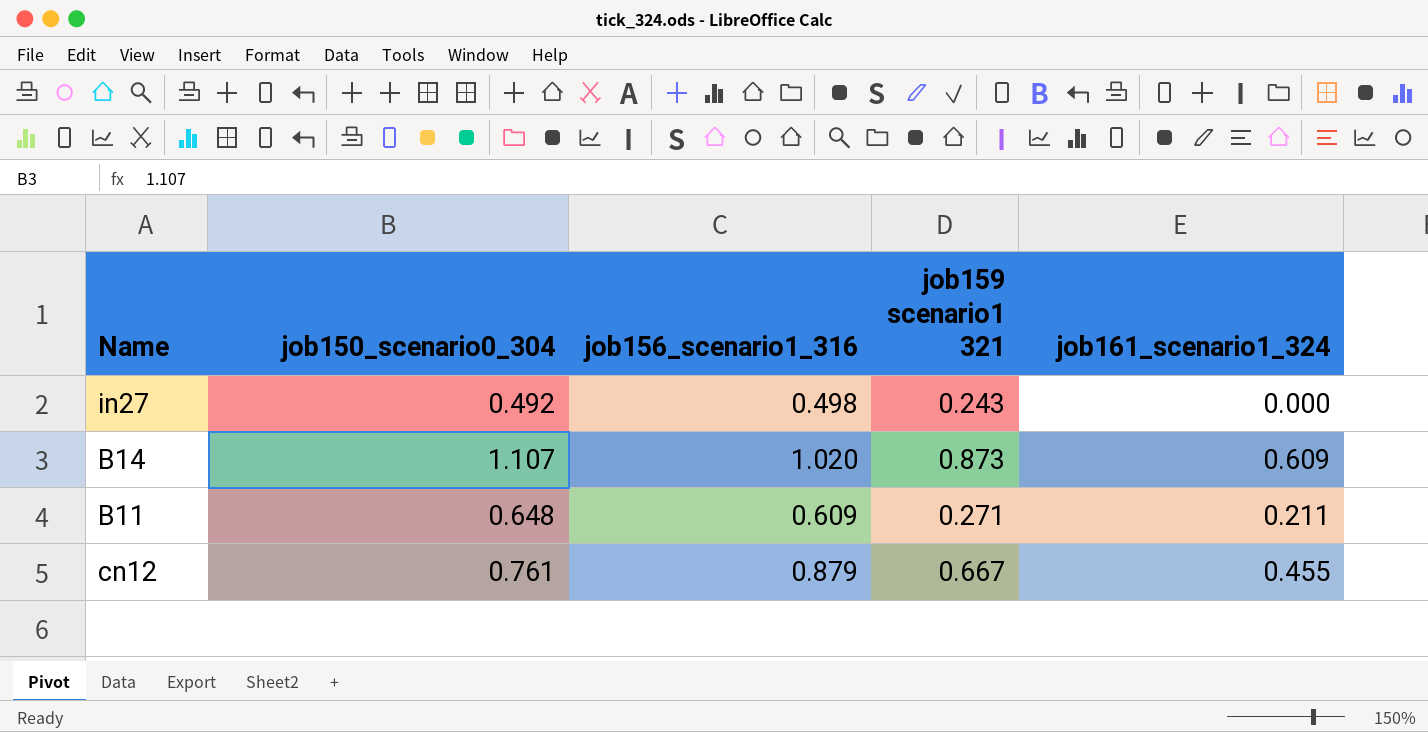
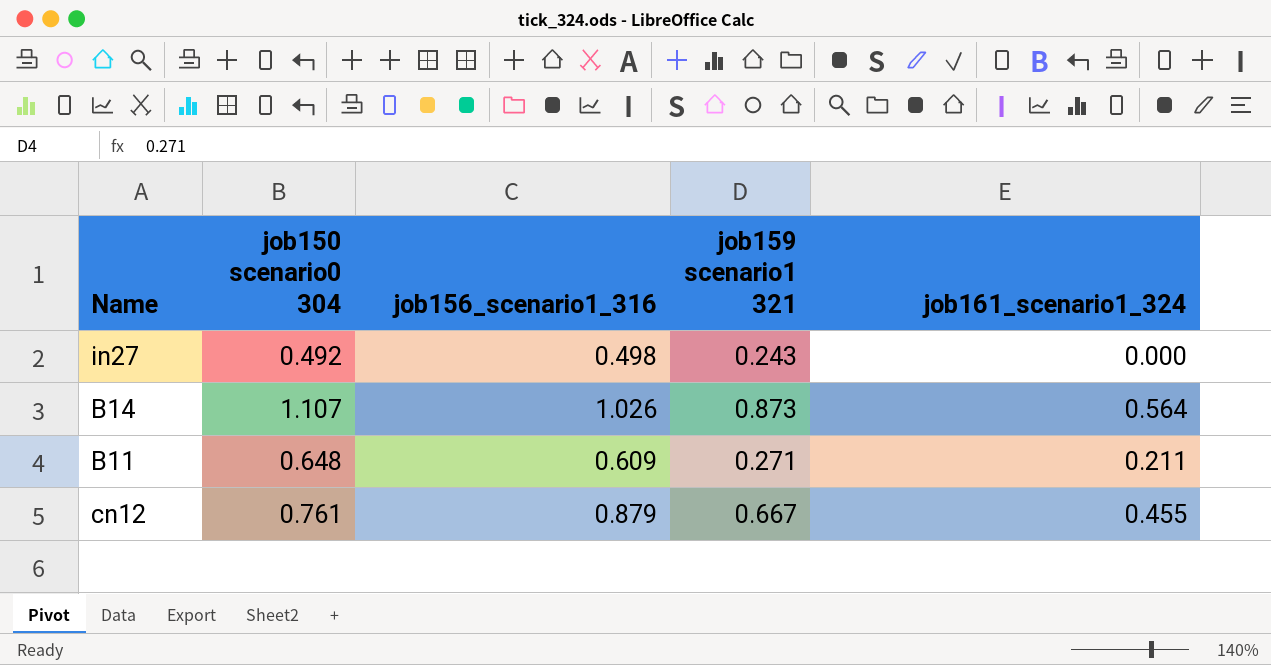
column name: job150_scenario0_304 -> job150 scenario0 304
B14 | job156_scenario1_316: 1.020 -> 1.026
B14 | job161_scenario1_324: 0.609 -> 0.564

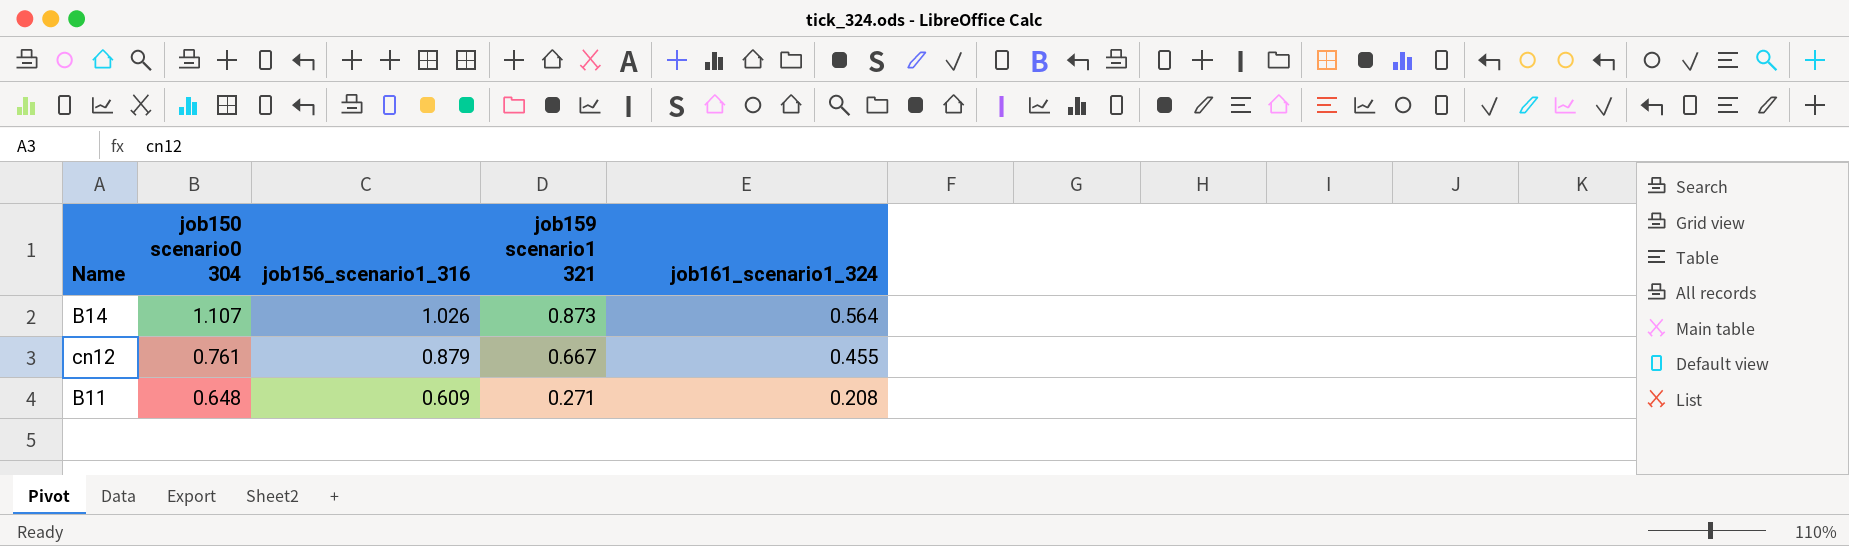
row order: none -> job150 scenario0 304 descending
row in27: 0.492 | 0.498 | 0.243 | 0.000 -> none
B11 | job161_scenario1_324: 0.211 -> 0.208

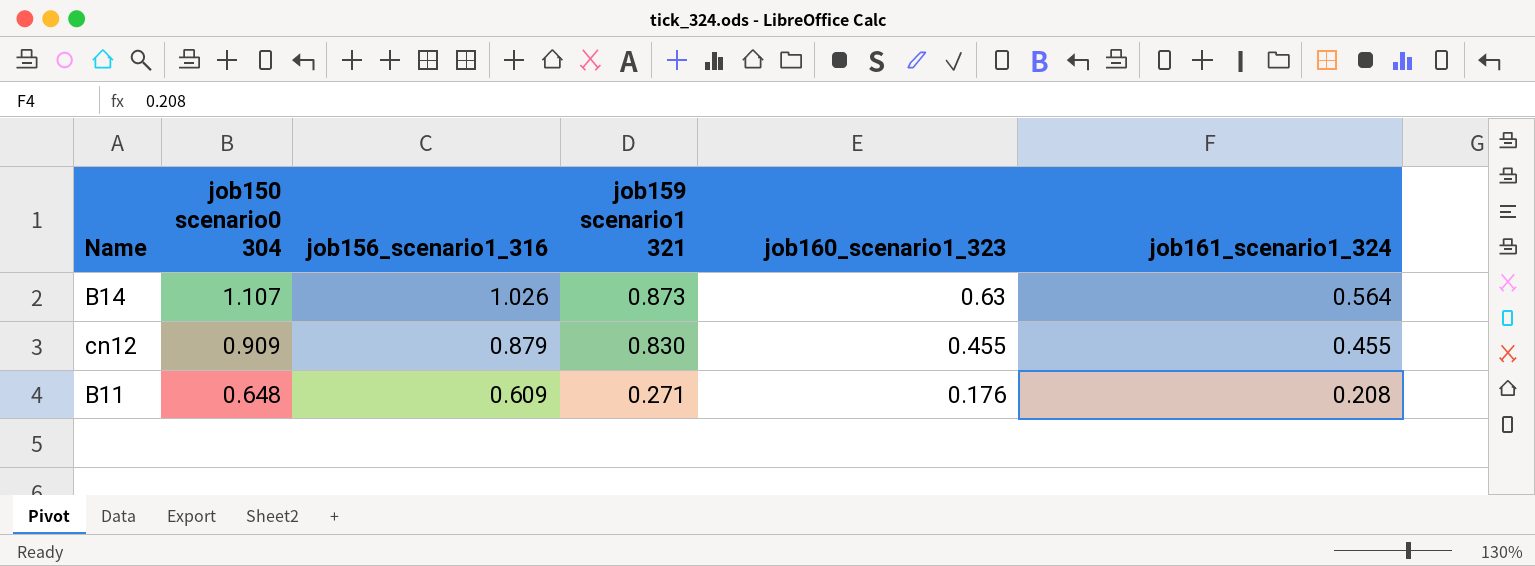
column job160_scenario1_323 | position: none -> 5
cn12 | job150 scenario0 304: 0.761 -> 0.909
cn12 | job159 scenario1 321: 0.667 -> 0.830

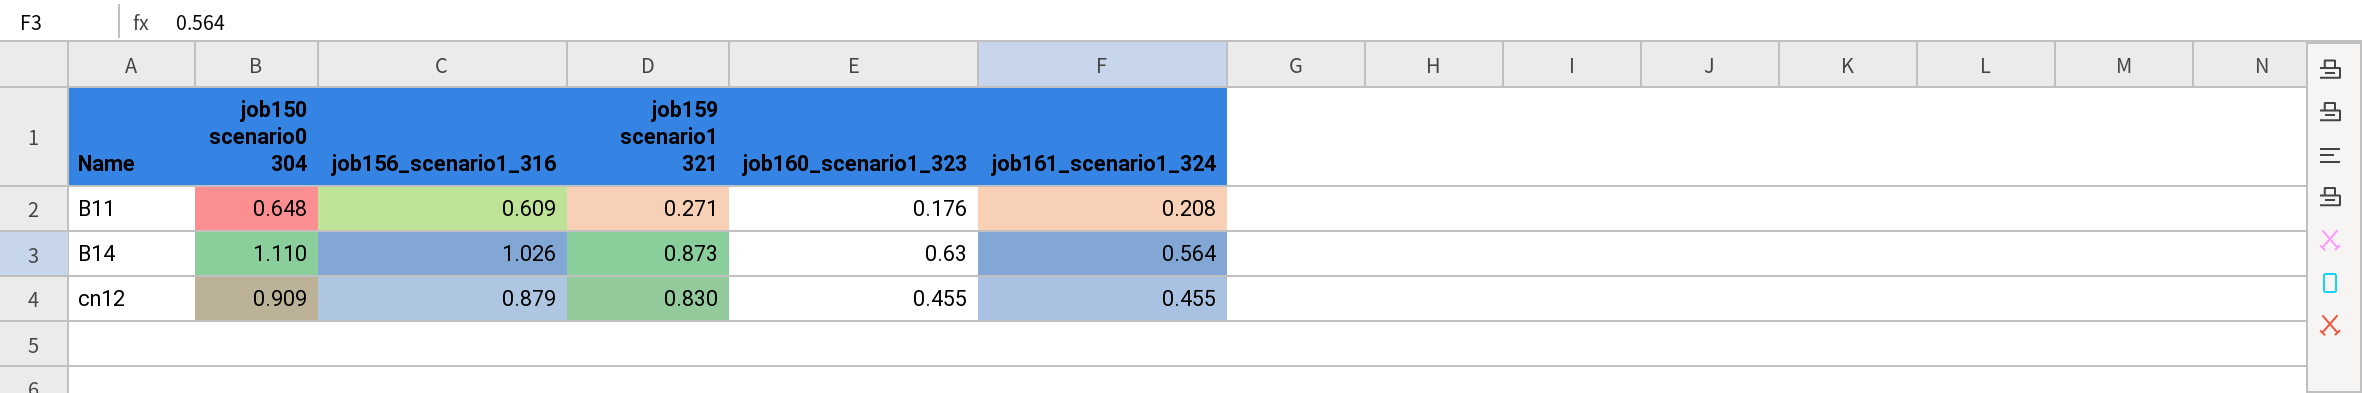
row order: job150 scenario0 304 descending -> Name ascending
B14 | job150 scenario0 304: 1.107 -> 1.110

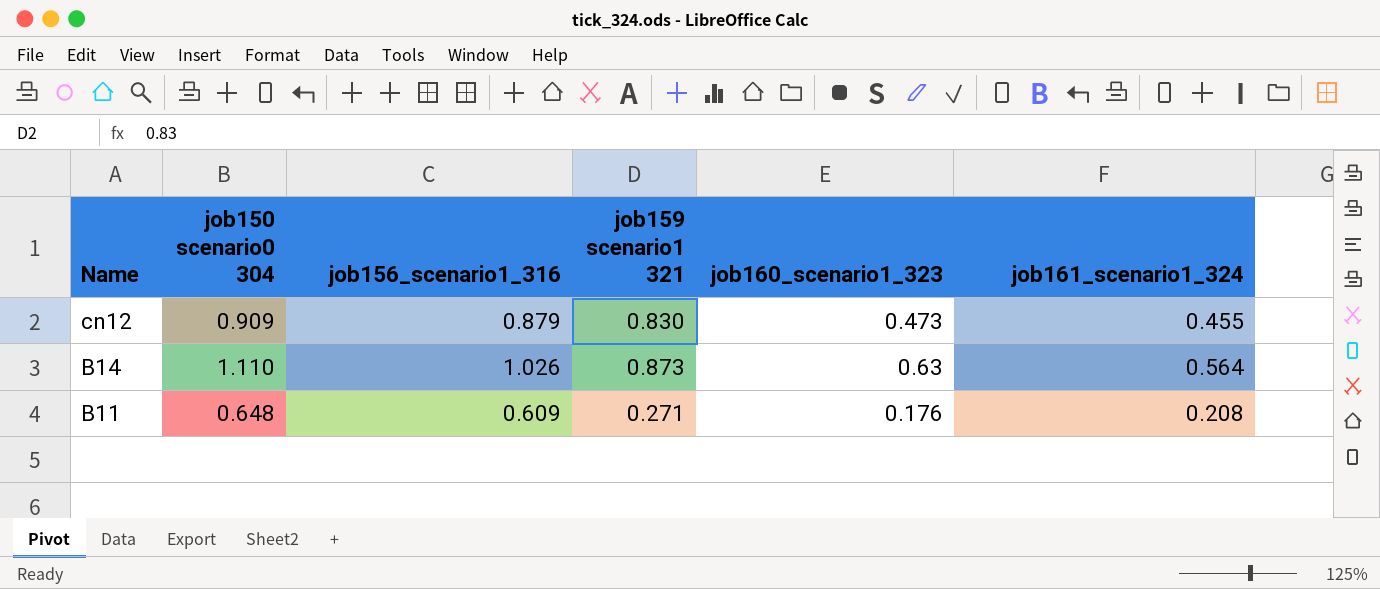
row order: Name ascending -> Name descending
cn12 | job160_scenario1_323: 0.455 -> 0.473

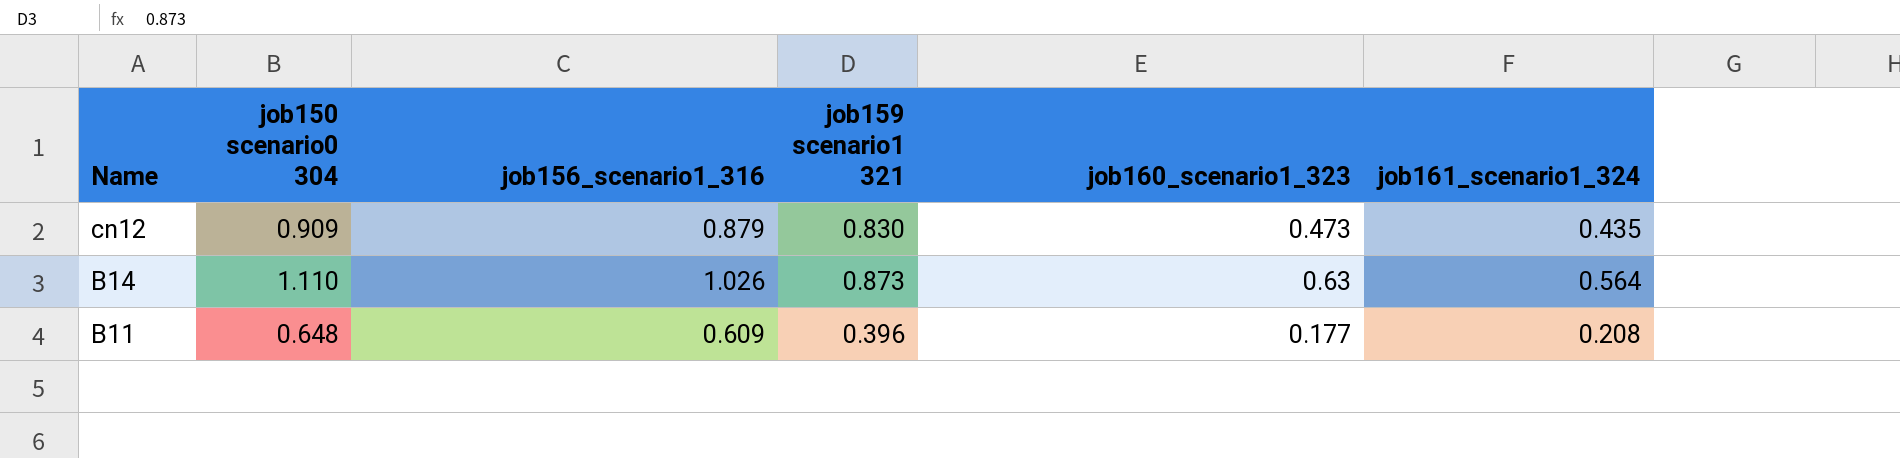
cn12 | job161_scenario1_324: 0.455 -> 0.435
B11 | job159 scenario1 321: 0.271 -> 0.396
B11 | job160_scenario1_323: 0.176 -> 0.177

